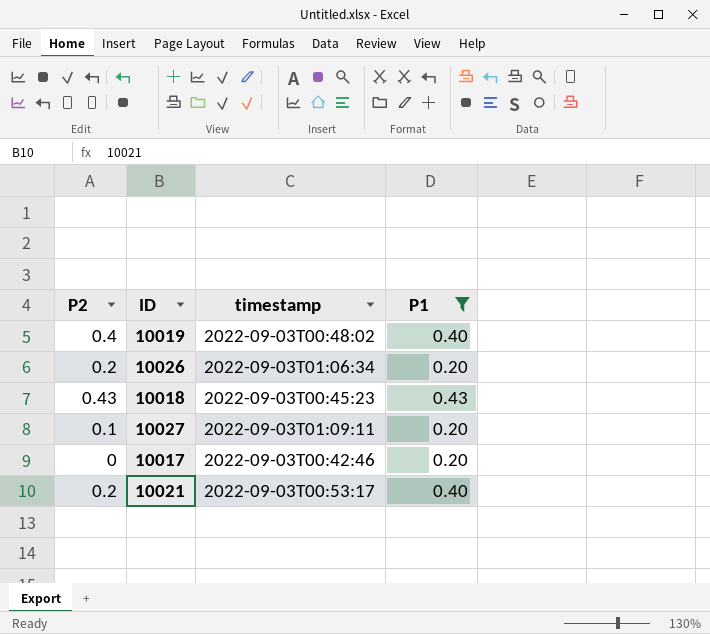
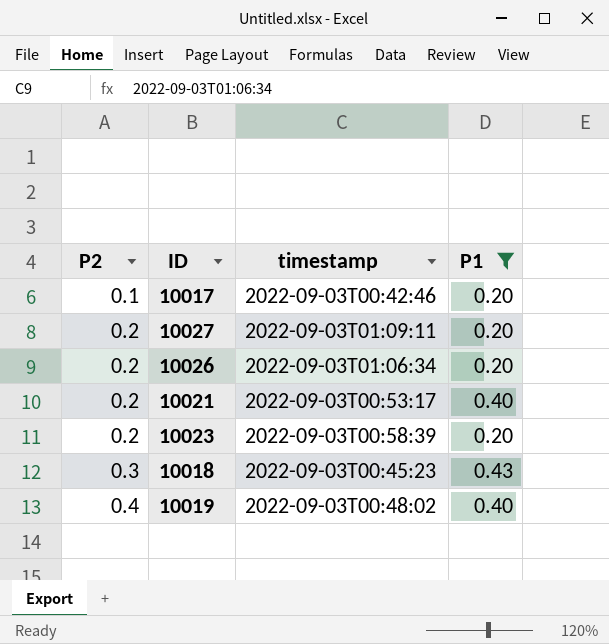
row order: none -> P2 ascending
10017 | P2: 0 -> 0.1
10027 | P2: 0.1 -> 0.2
row 10023: none -> 0.2 | 2022-09-03T00:58:39 | 0.20
10018 | P2: 0.43 -> 0.3

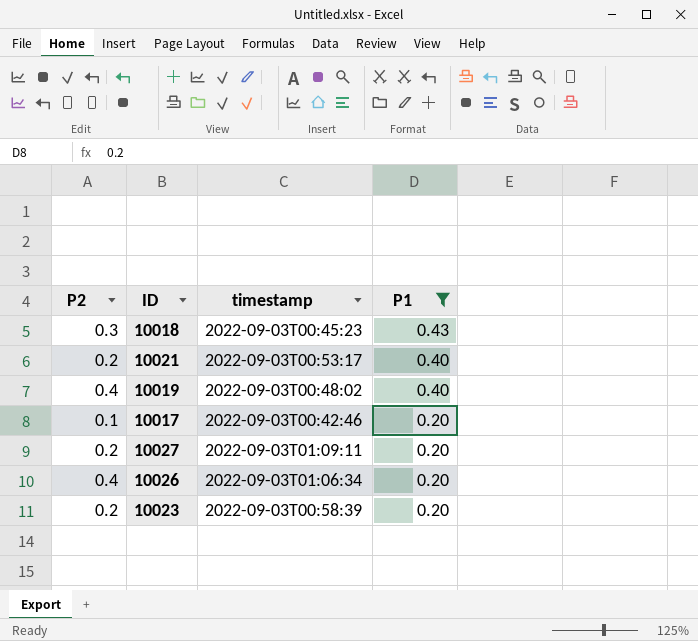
row order: P2 ascending -> P1 descending
10026 | P2: 0.2 -> 0.4

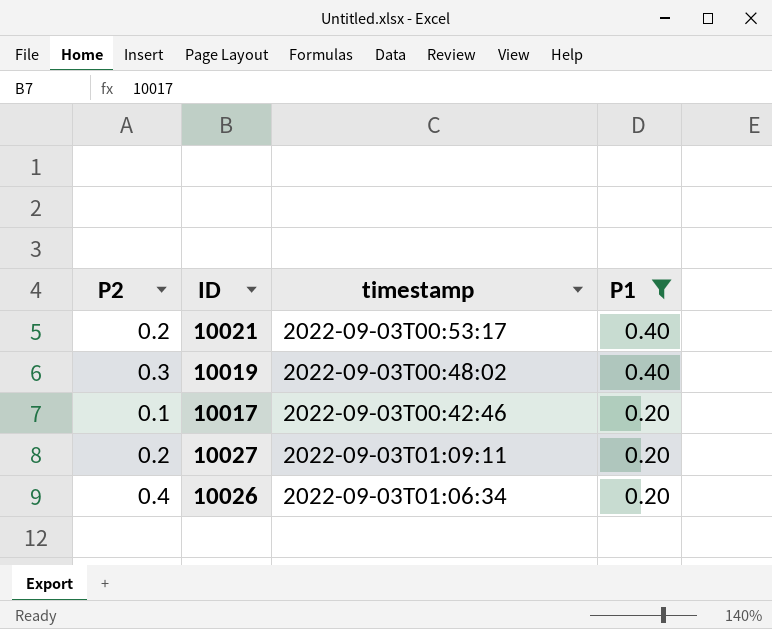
row 10018: 0.3 | 2022-09-03T00:45:23 | 0.43 -> none
row 10023: 0.2 | 2022-09-03T00:58:39 | 0.20 -> none
10019 | P2: 0.4 -> 0.3

